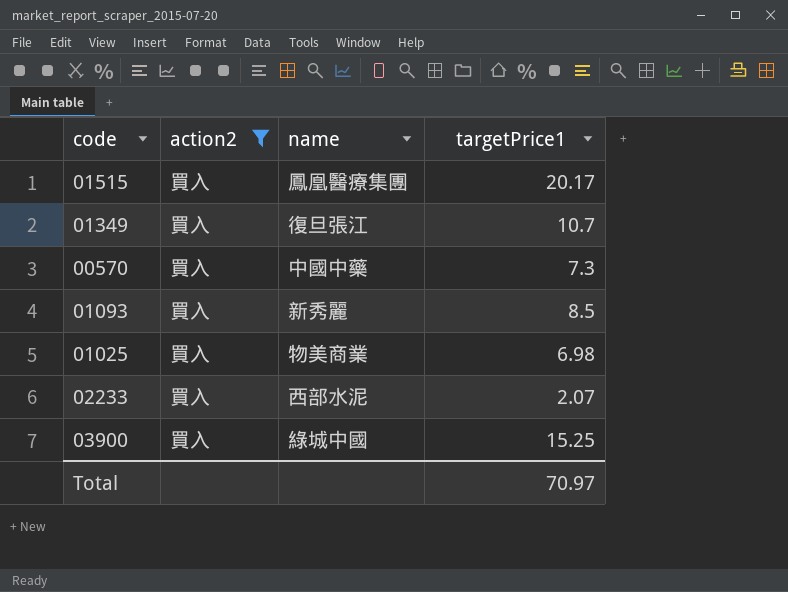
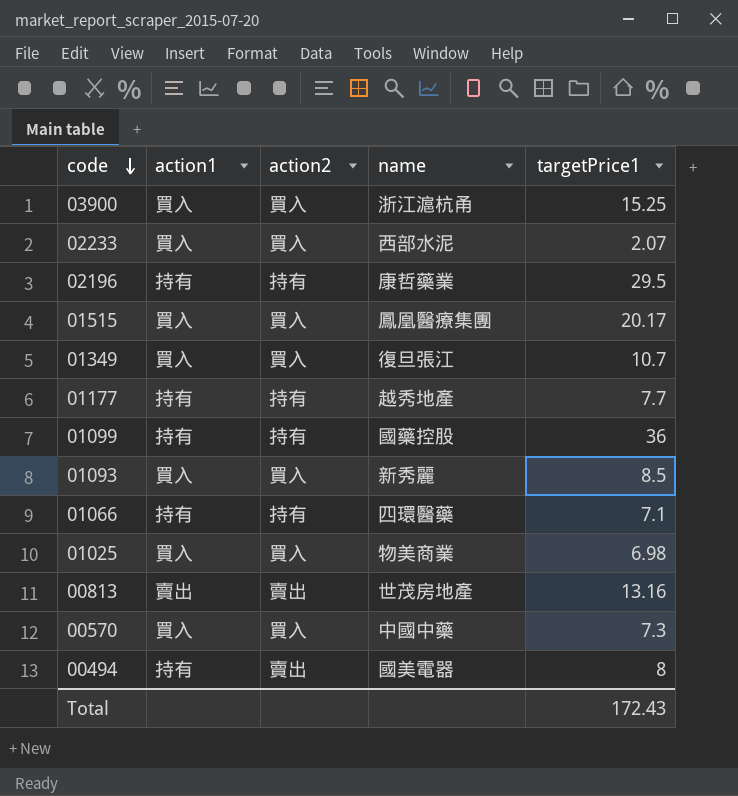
filter: action2 = 買入 -> none
row order: none -> code descending
column action1 | position: none -> 2
03900 | name: 綠城中國 -> 浙江滬杭甬
Total | targetPrice1: 70.97 -> 172.43

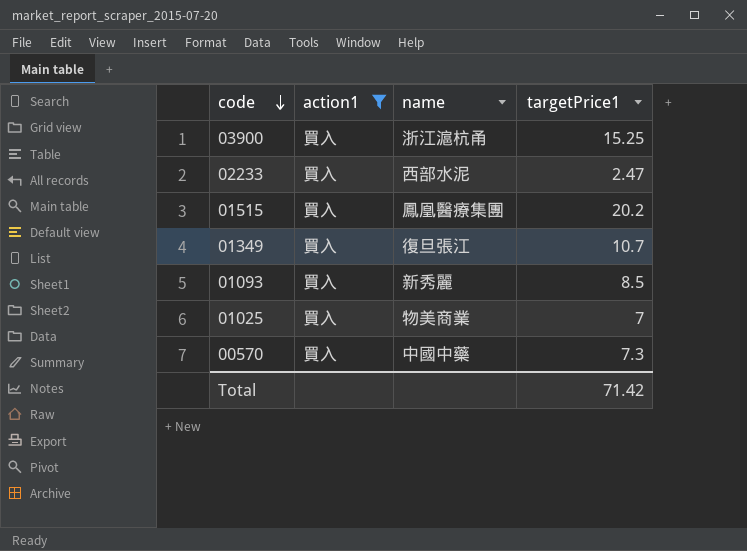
filter: none -> action1 = 買入
column action2 | position: 3 -> none
02233 | targetPrice1: 2.07 -> 2.47
01515 | targetPrice1: 20.17 -> 20.2
01025 | targetPrice1: 6.98 -> 7
Total | targetPrice1: 172.43 -> 71.42

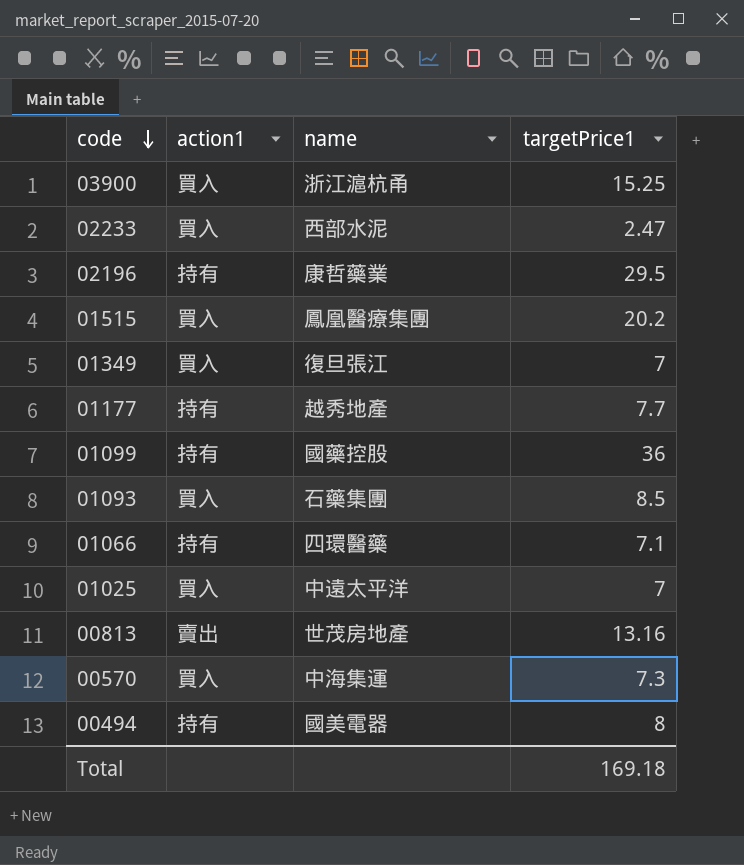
filter: action1 = 買入 -> none
01349 | targetPrice1: 10.7 -> 7
01093 | name: 新秀麗 -> 石藥集團
01025 | name: 物美商業 -> 中遠太平洋
00570 | name: 中國中藥 -> 中海集運
Total | targetPrice1: 71.42 -> 169.18

